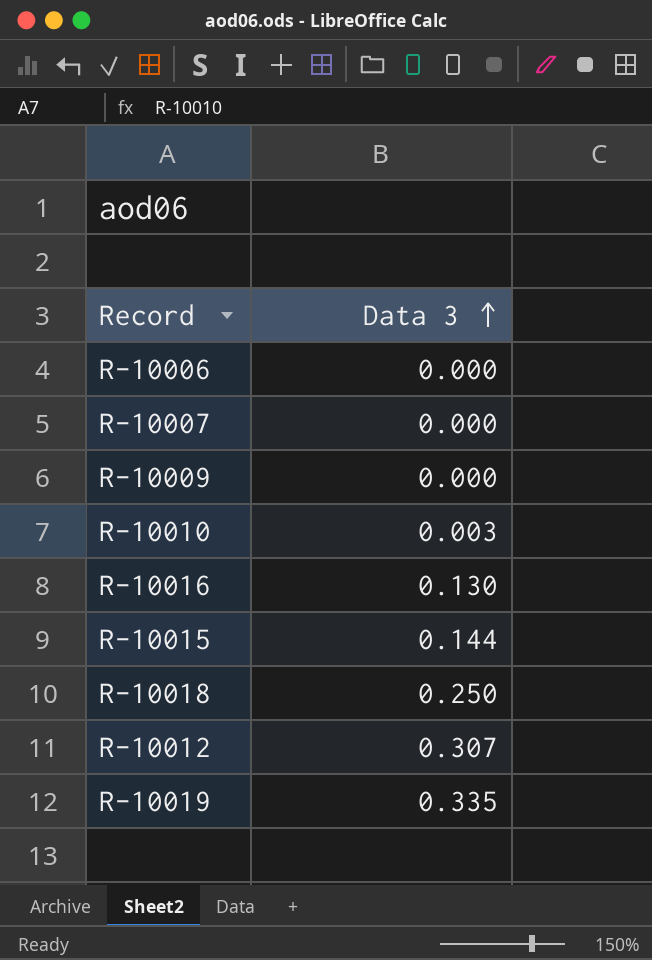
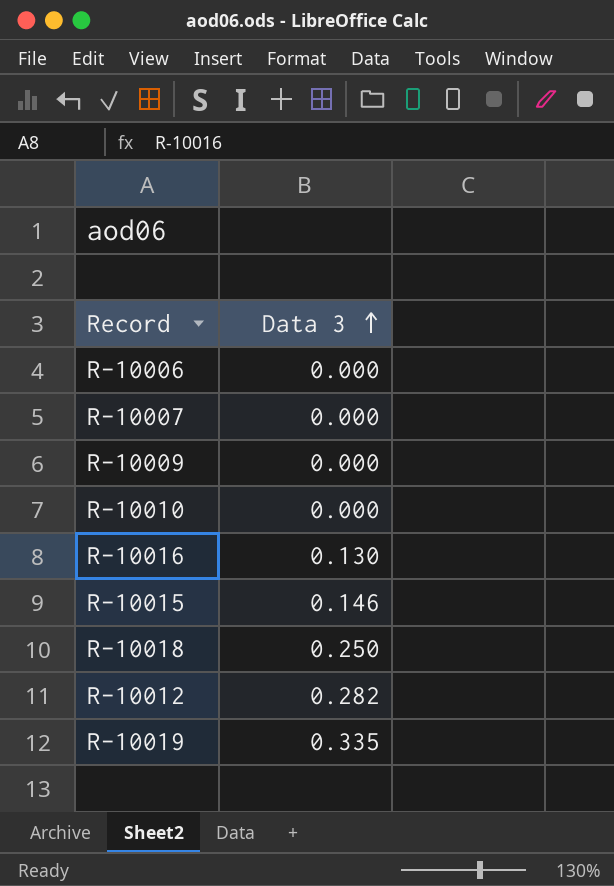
R-10010 | Data 3: 0.003 -> 0.000
R-10015 | Data 3: 0.144 -> 0.146
R-10012 | Data 3: 0.307 -> 0.282

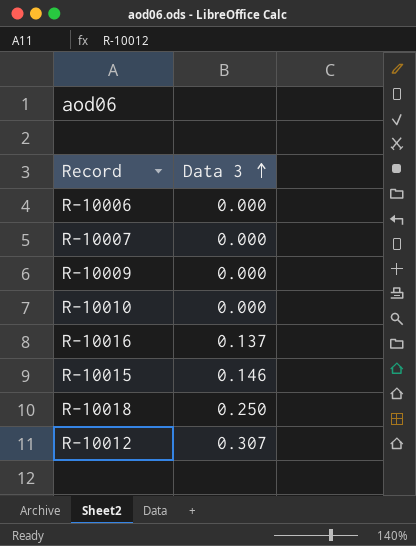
row R-10019: 0.335 -> none
R-10016 | Data 3: 0.130 -> 0.137
R-10012 | Data 3: 0.282 -> 0.307

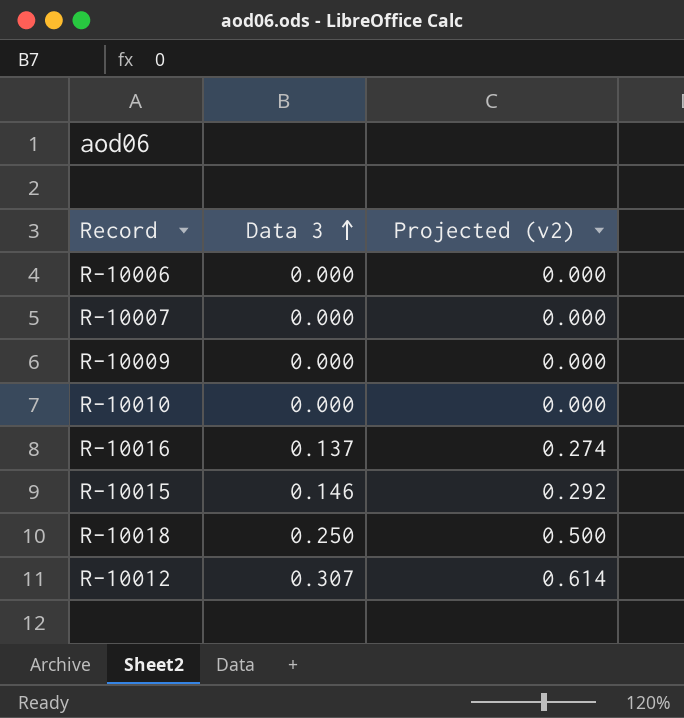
column Projected (v2) | formula: none -> [Data 3] * 2

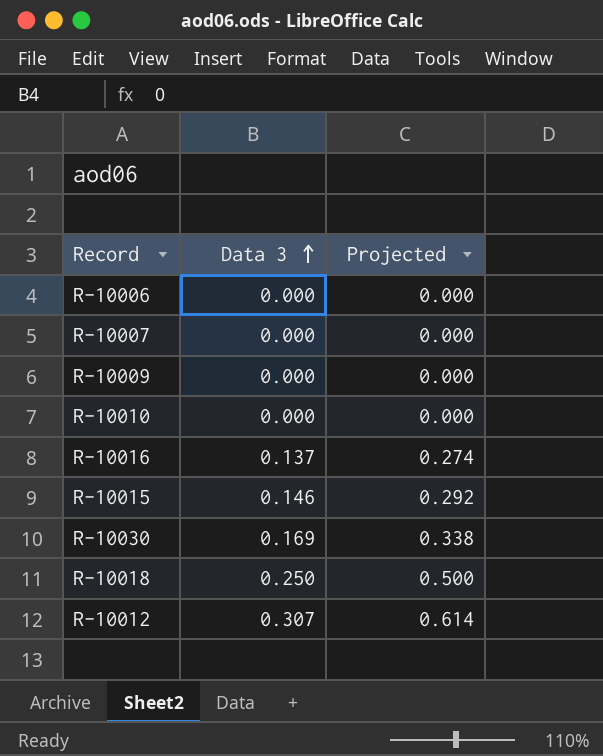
column name: Projected (v2) -> Projected
row R-10030: none -> 0.169 | 0.338

